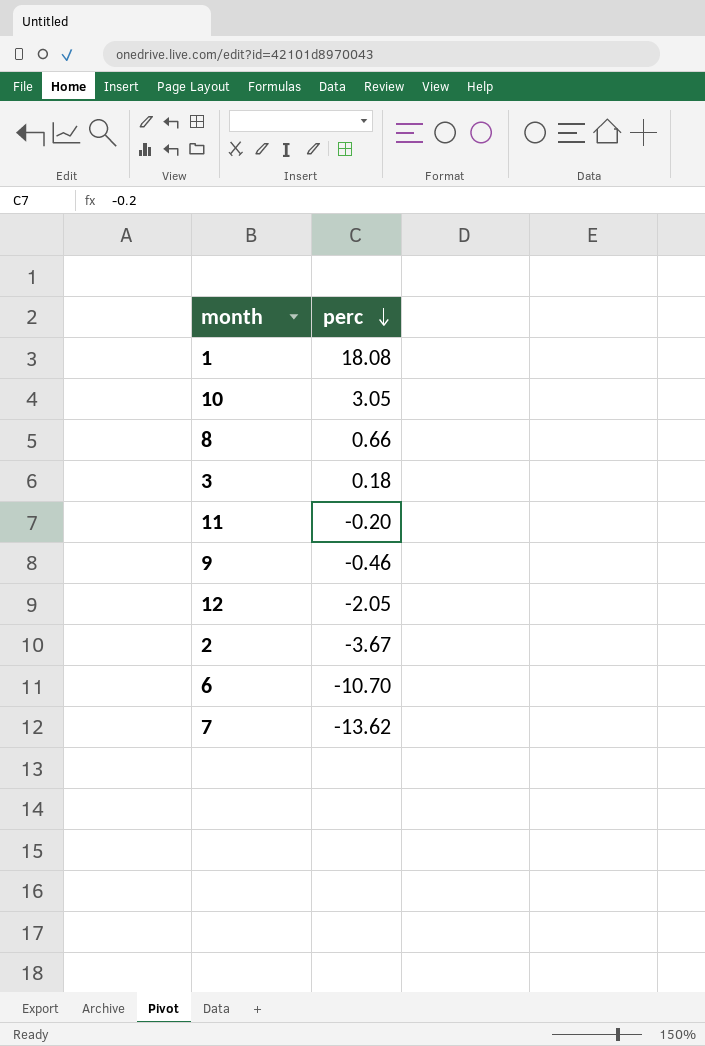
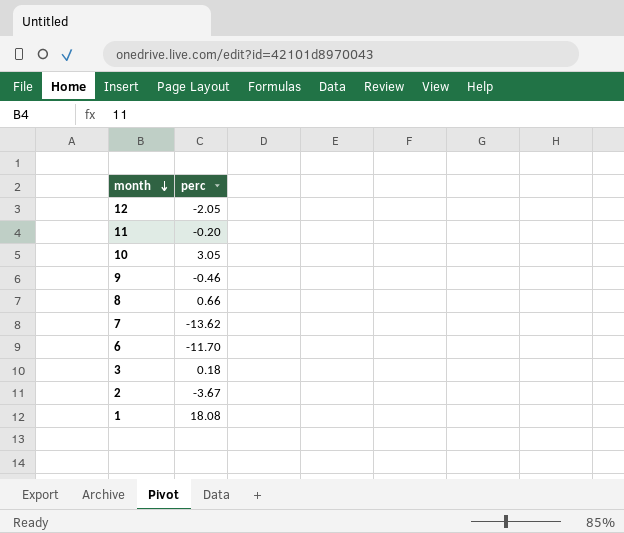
row order: perc descending -> month descending
6 | perc: -10.70 -> -11.70

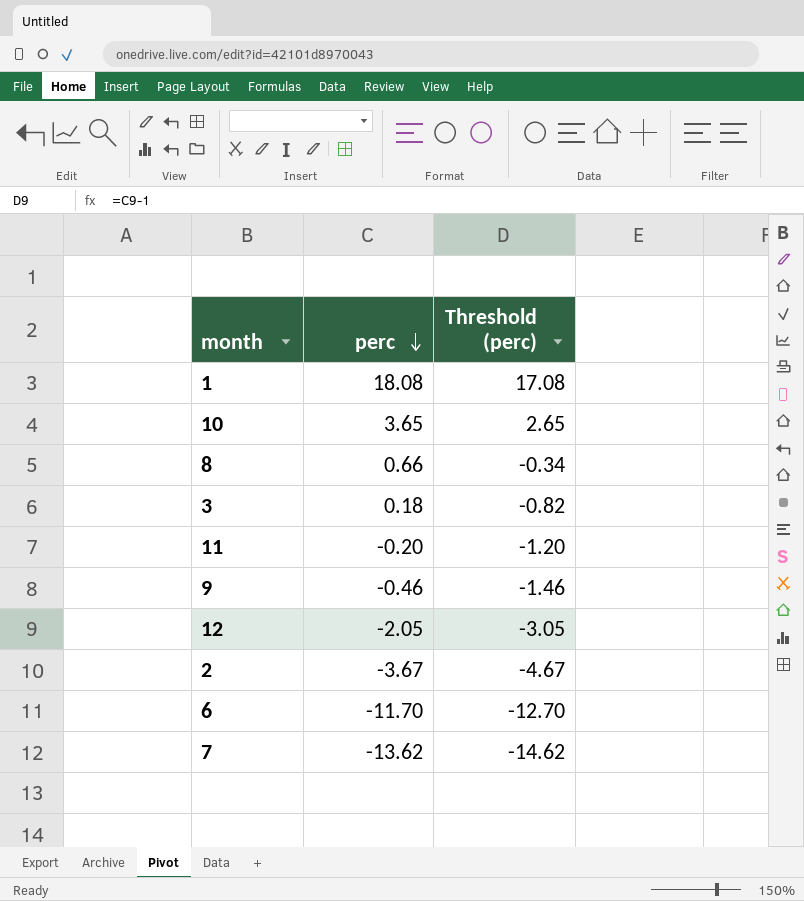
row order: month descending -> perc descending
column Threshold (perc) | formula: none -> [perc] - 1
10 | perc: 3.05 -> 3.65

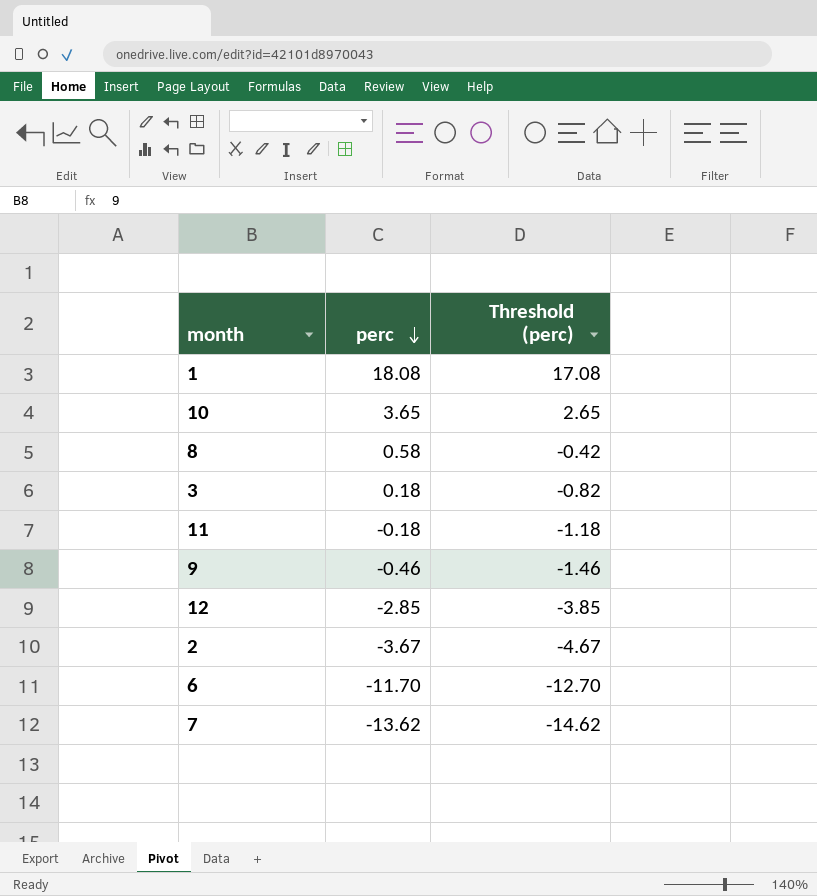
8 | perc: 0.66 -> 0.58
8 | Threshold (perc): -0.34 -> -0.42
11 | perc: -0.20 -> -0.18
11 | Threshold (perc): -1.20 -> -1.18
12 | perc: -2.05 -> -2.85
12 | Threshold (perc): -3.05 -> -3.85

